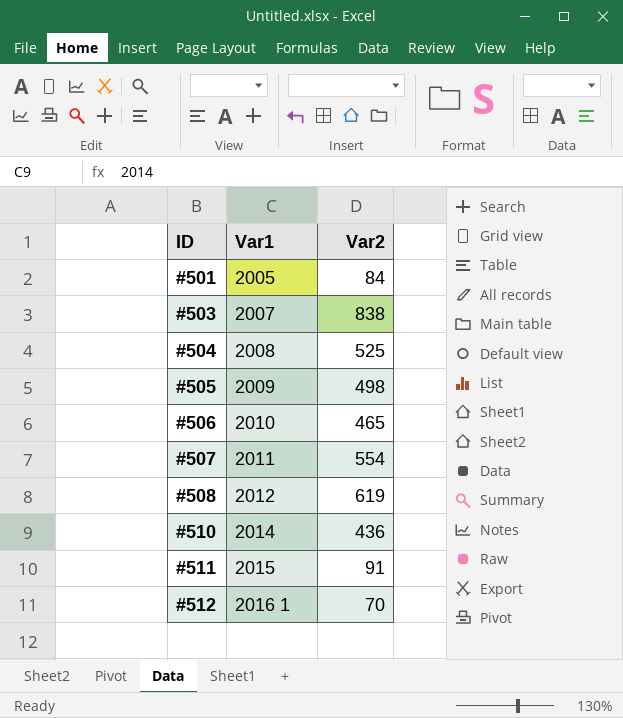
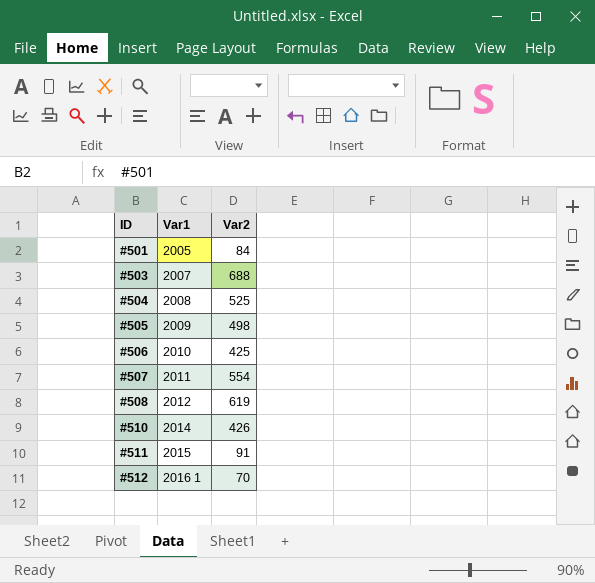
#503 | Var2: 838 -> 688
#506 | Var2: 465 -> 425
#510 | Var2: 436 -> 426

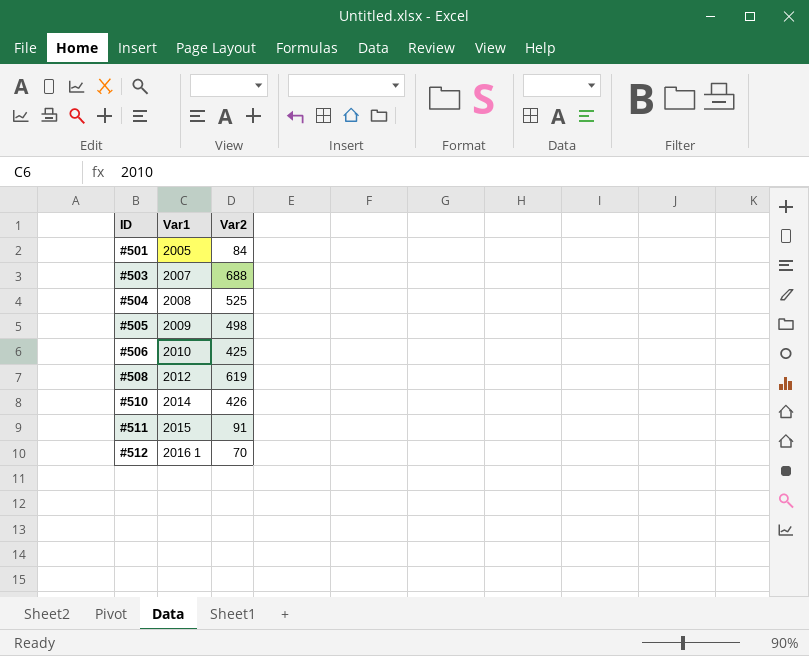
row #507: 2011 | 554 -> none

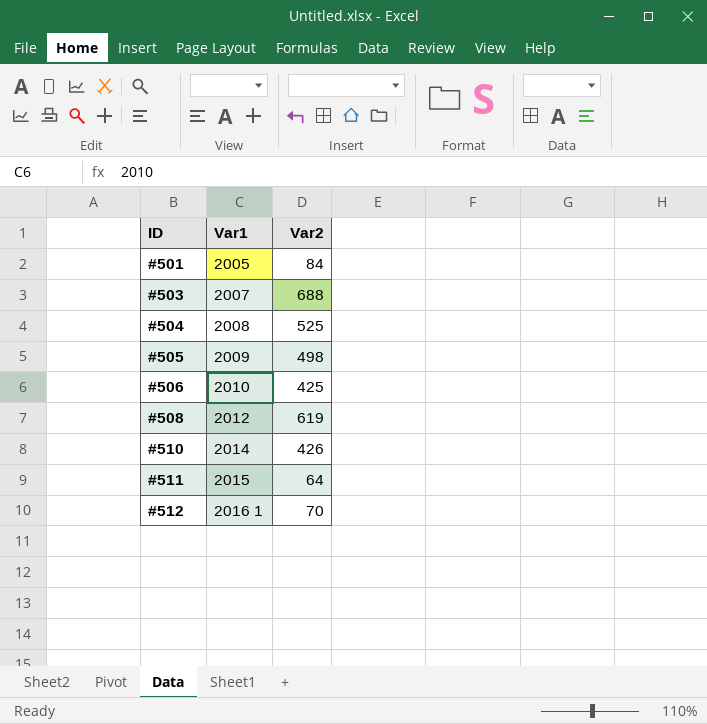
#511 | Var2: 91 -> 64

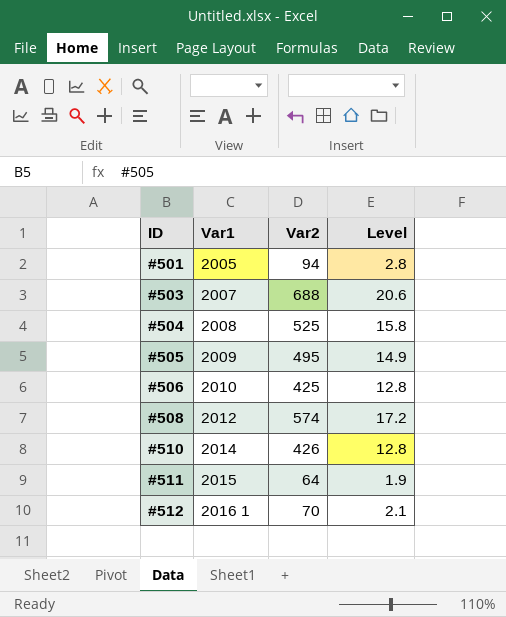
column Level | formula: none -> [Var2] * 0.03
#501 | Var2: 84 -> 94
#505 | Var2: 498 -> 495
#508 | Var2: 619 -> 574

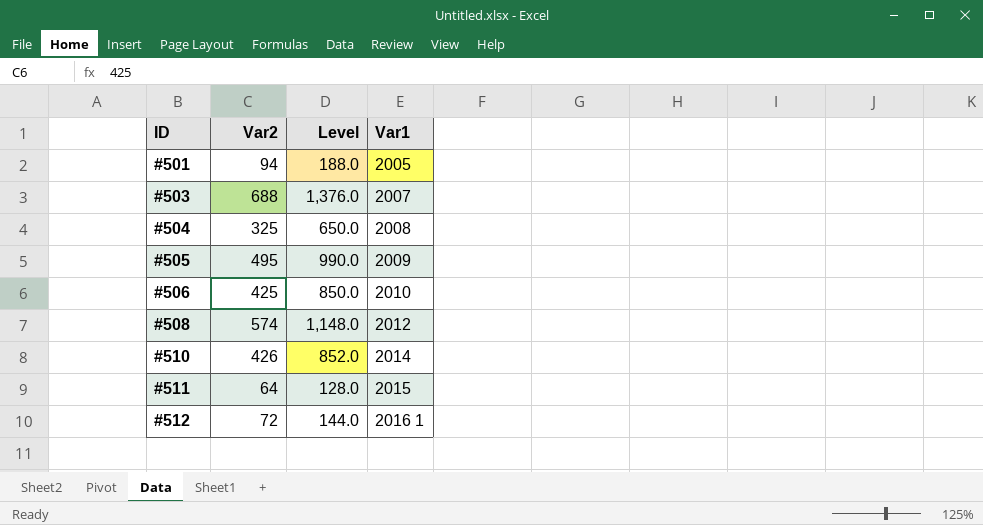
column Level | formula: [Var2] * 0.03 -> [Var2] * 2
column Var1 | position: 2 -> 4
#504 | Var2: 525 -> 325
#512 | Var2: 70 -> 72

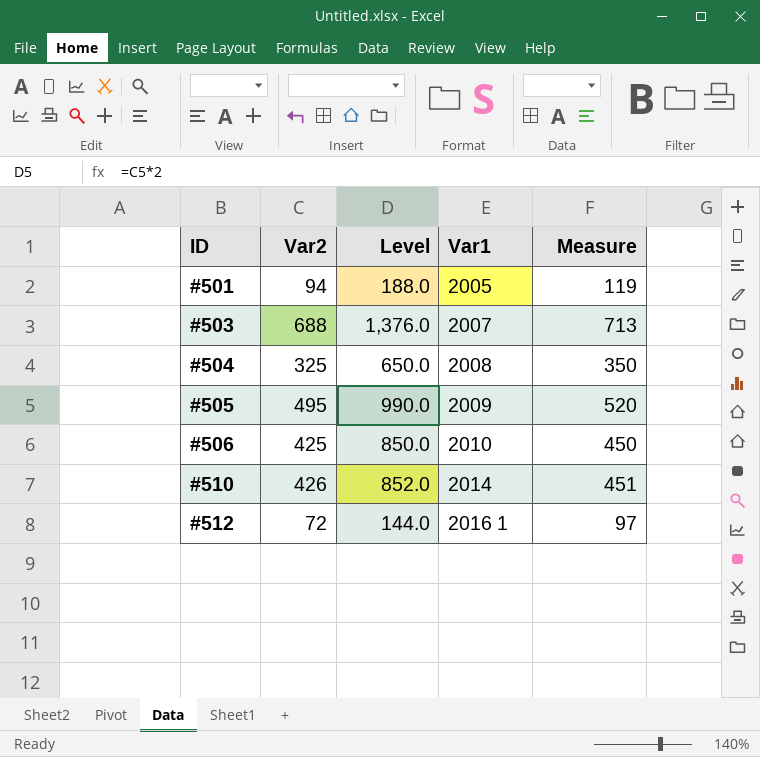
column Measure | formula: none -> [Var2] + 25
row #508: 574 | 1,148.0 | 2012 -> none
row #511: 64 | 128.0 | 2015 -> none

